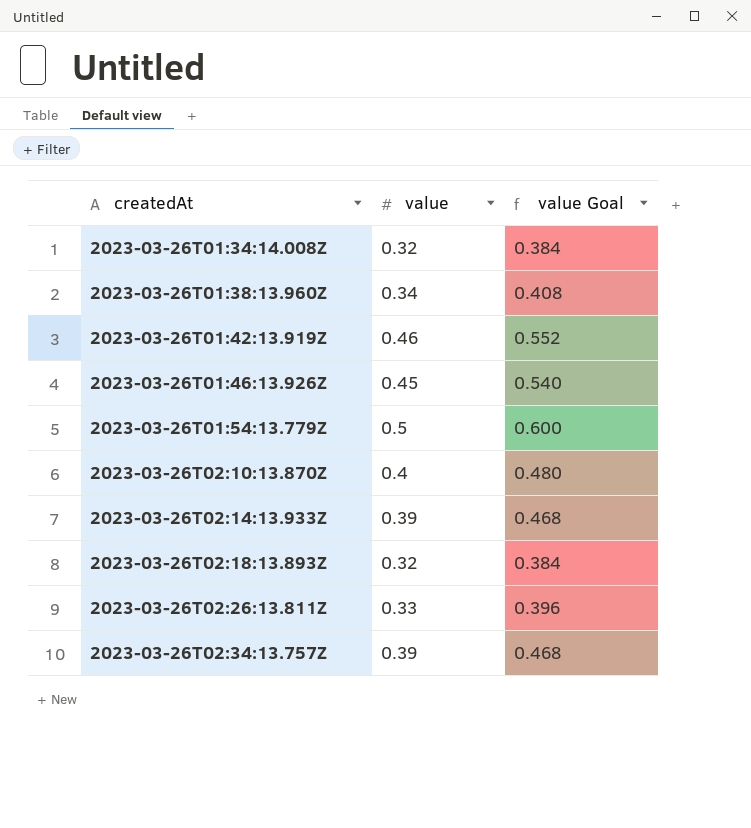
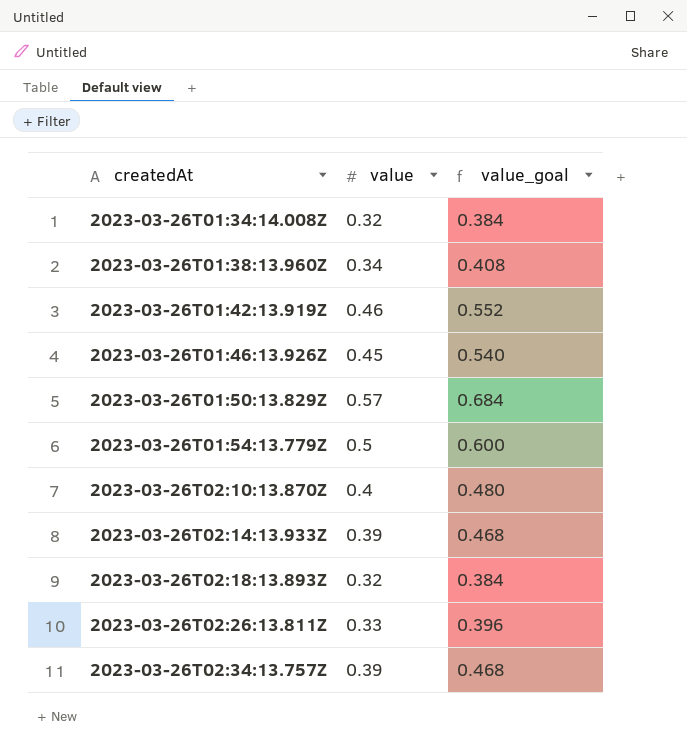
column name: value Goal -> value_goal
row 2023-03-26T01:50:13.829Z: none -> 0.57 | 0.684

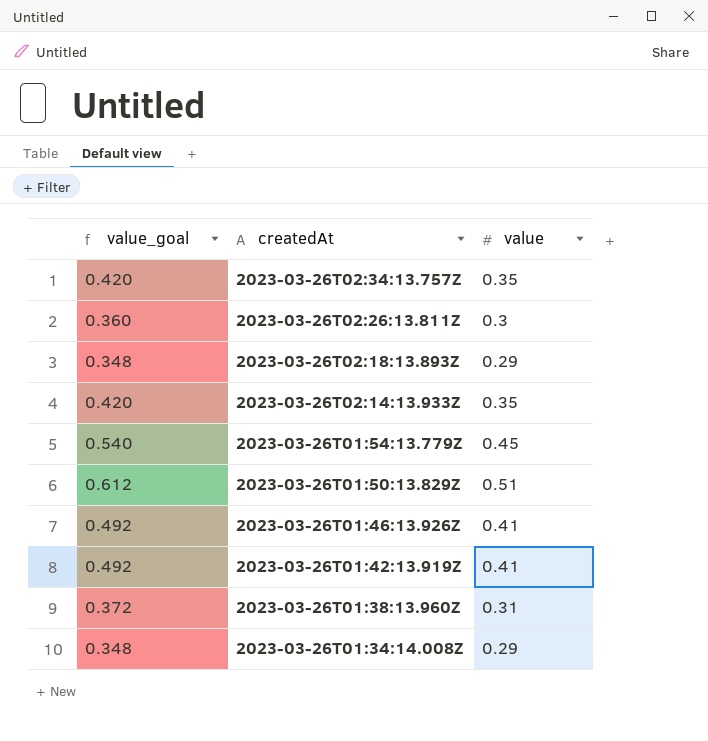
row order: createdAt ascending -> createdAt descending
column value_goal | position: 3 -> 1
row 2023-03-26T02:10:13.870Z: 0.4 | 0.480 -> none
2023-03-26T02:34:13.757Z | value_goal: 0.468 -> 0.420
2023-03-26T02:34:13.757Z | value: 0.39 -> 0.35
2023-03-26T02:26:13.811Z | value_goal: 0.396 -> 0.360
2023-03-26T02:26:13.811Z | value: 0.33 -> 0.3
2023-03-26T02:18:13.893Z | value_goal: 0.384 -> 0.348
2023-03-26T02:18:13.893Z | value: 0.32 -> 0.29
2023-03-26T02:14:13.933Z | value_goal: 0.468 -> 0.420
2023-03-26T02:14:13.933Z | value: 0.39 -> 0.35
2023-03-26T01:54:13.779Z | value_goal: 0.600 -> 0.540
2023-03-26T01:54:13.779Z | value: 0.5 -> 0.45
2023-03-26T01:50:13.829Z | value_goal: 0.684 -> 0.612
2023-03-26T01:50:13.829Z | value: 0.57 -> 0.51
2023-03-26T01:46:13.926Z | value_goal: 0.540 -> 0.492
2023-03-26T01:46:13.926Z | value: 0.45 -> 0.41
2023-03-26T01:42:13.919Z | value_goal: 0.552 -> 0.492
2023-03-26T01:42:13.919Z | value: 0.46 -> 0.41
2023-03-26T01:38:13.960Z | value_goal: 0.408 -> 0.372
2023-03-26T01:38:13.960Z | value: 0.34 -> 0.31
2023-03-26T01:34:14.008Z | value_goal: 0.384 -> 0.348
2023-03-26T01:34:14.008Z | value: 0.32 -> 0.29

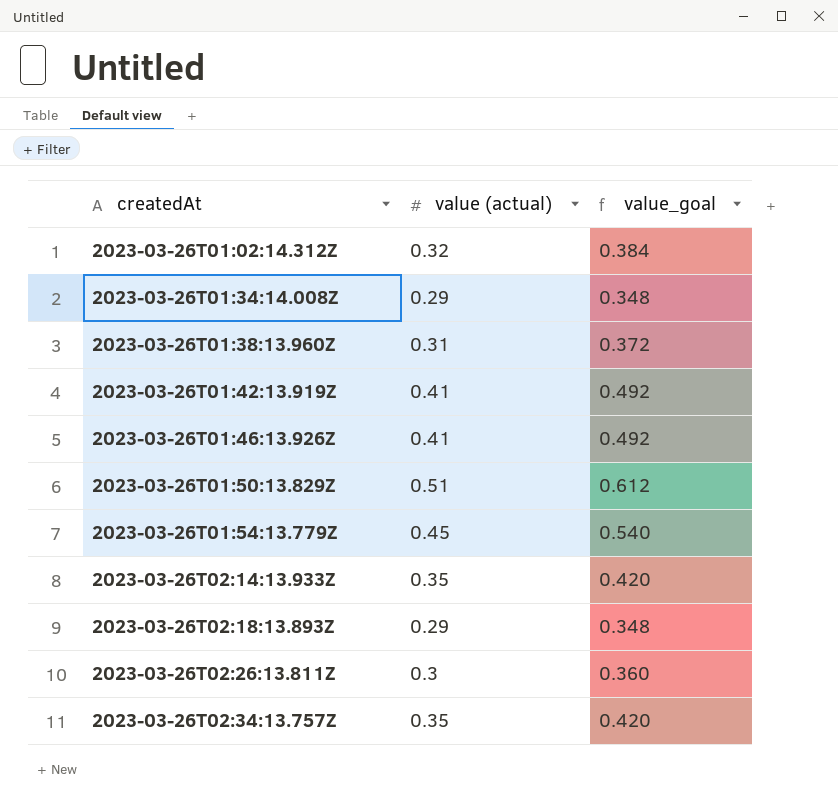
row order: createdAt descending -> createdAt ascending
column name: value -> value (actual)
column value_goal | position: 1 -> 3
row 2023-03-26T01:02:14.312Z: none -> 0.32 | 0.384

